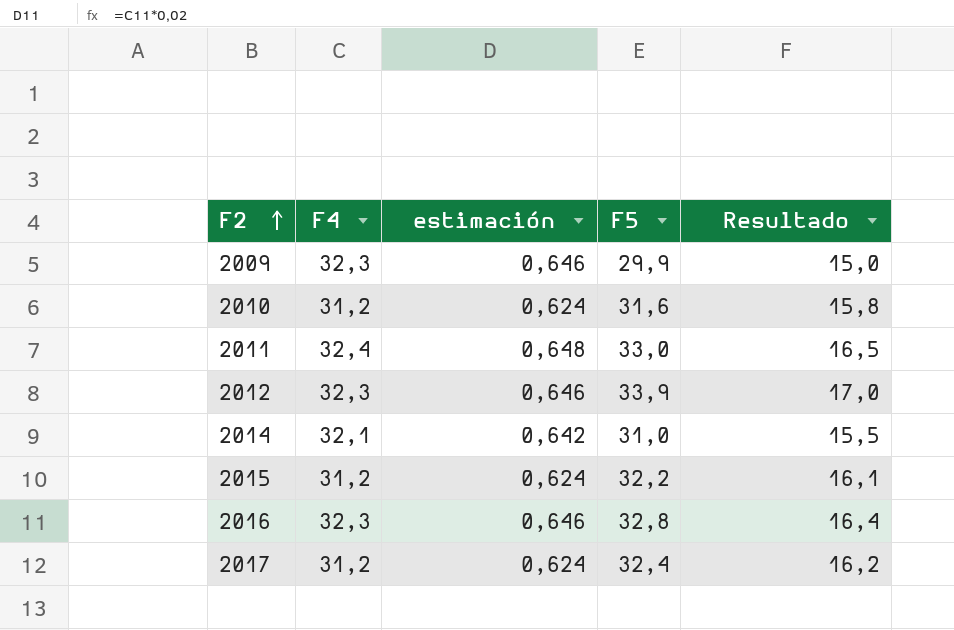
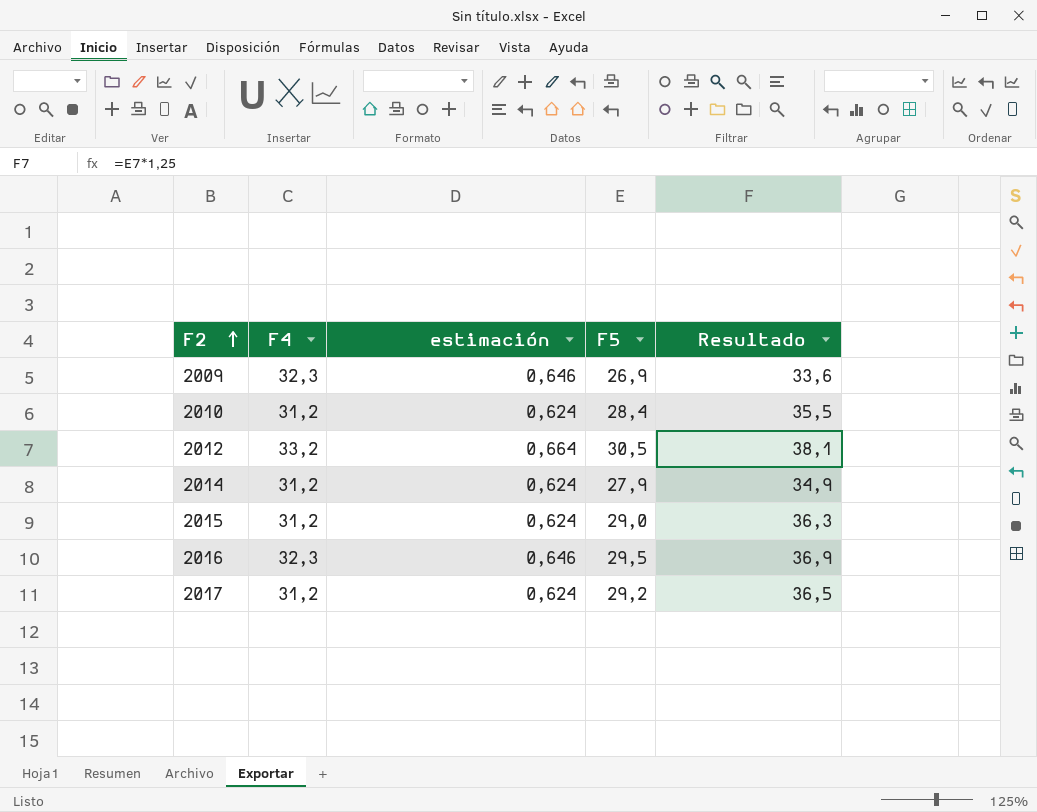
column Resultado | formula: [F5] * 0,5 -> [F5] * 1,25
row 2011: 32,4 | 0,648 | 33,0 | 16,5 -> none
2009 | F5: 29,9 -> 26,9
2010 | F5: 31,6 -> 28,4
2012 | F4: 32,3 -> 33,2
2012 | estimación: 0,646 -> 0,664
2012 | F5: 33,9 -> 30,5
2014 | F4: 32,1 -> 31,2
2014 | estimación: 0,642 -> 0,624
2014 | F5: 31,0 -> 27,9
2015 | F5: 32,2 -> 29,0
2016 | F5: 32,8 -> 29,5
2017 | F5: 32,4 -> 29,2

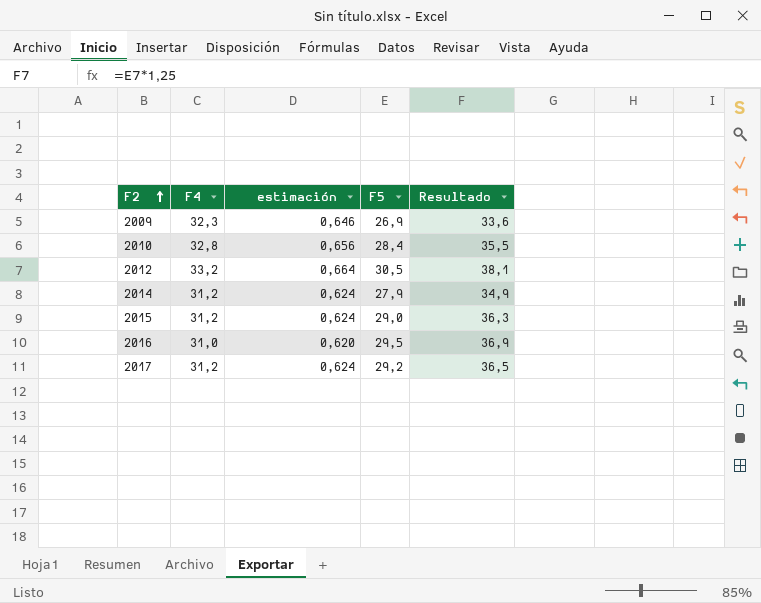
2010 | F4: 31,2 -> 32,8
2010 | estimación: 0,624 -> 0,656
2016 | F4: 32,3 -> 31,0
2016 | estimación: 0,646 -> 0,620

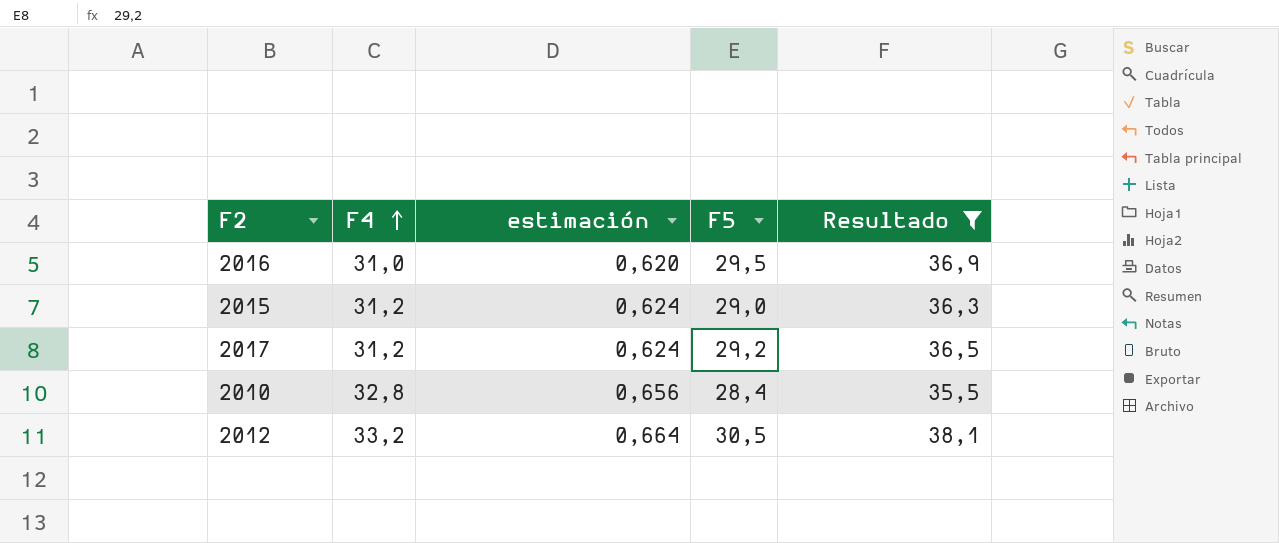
filter: none -> Resultado >= 35,5
row order: F2 ascending -> F4 ascending

